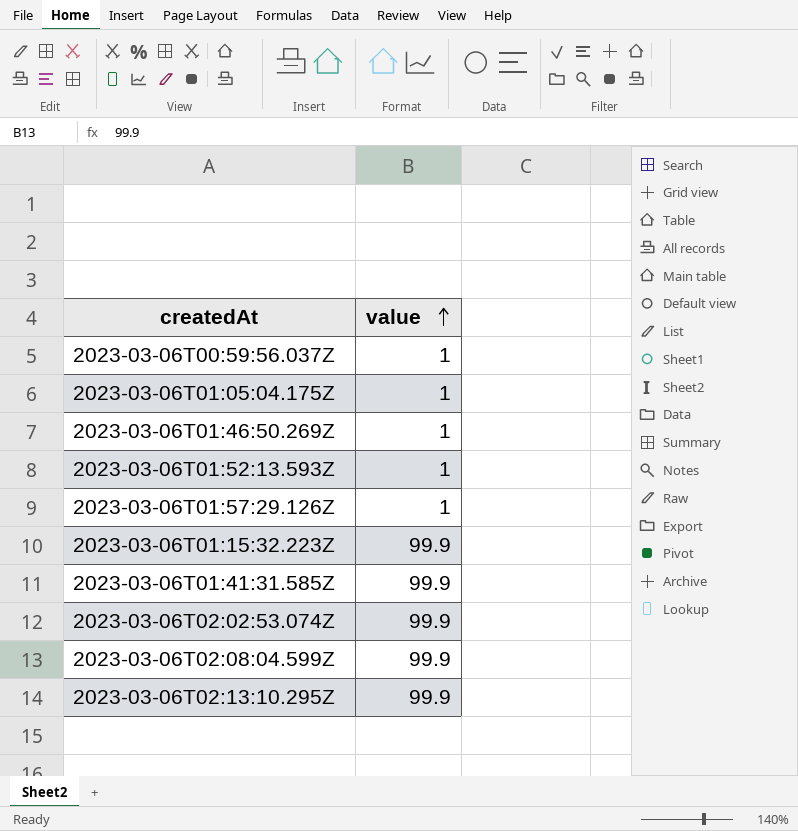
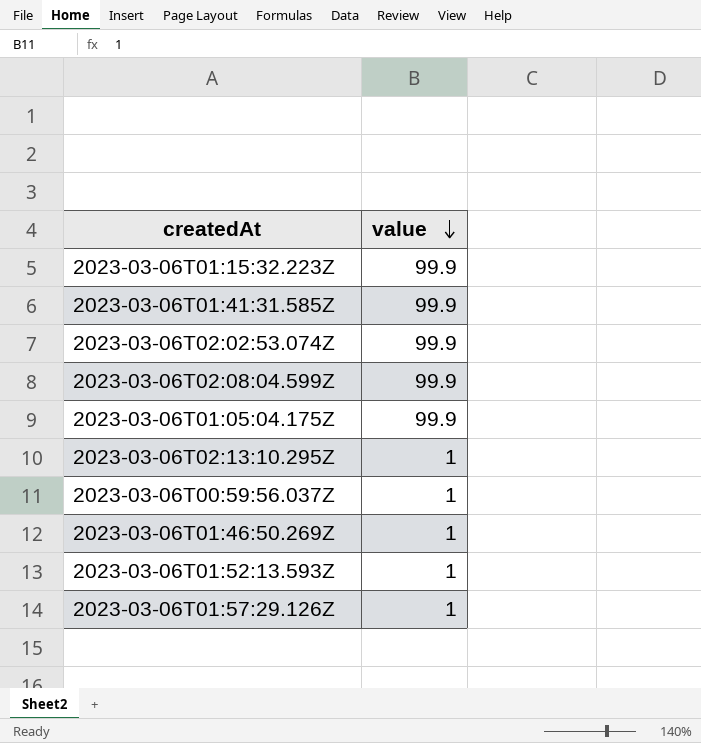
row order: value ascending -> value descending
2023-03-06T01:05:04.175Z | value: 1 -> 99.9
2023-03-06T02:13:10.295Z | value: 99.9 -> 1

